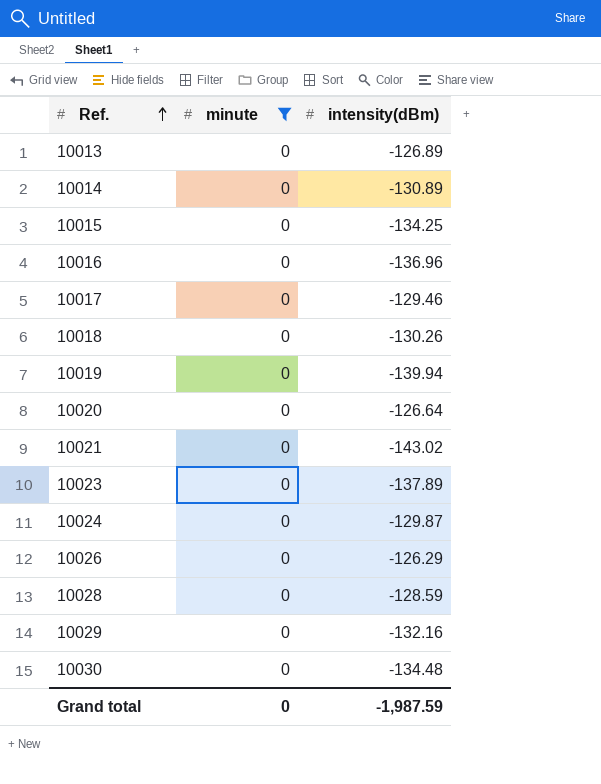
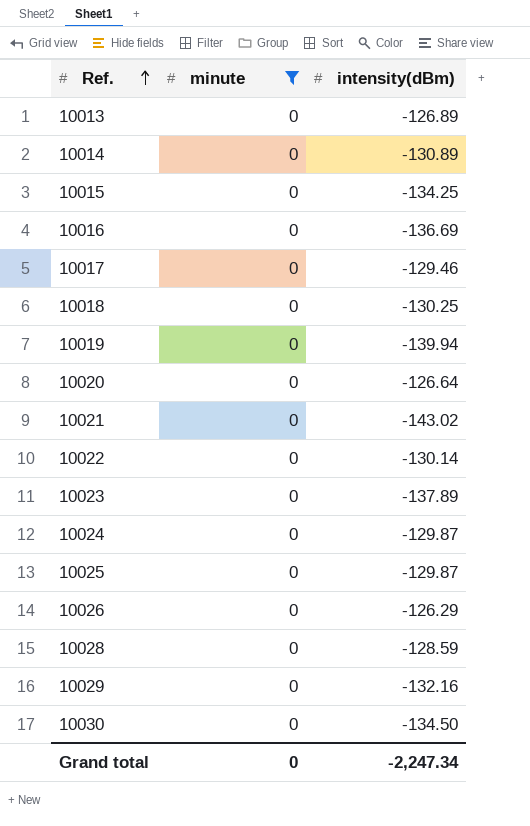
10016 | intensity(dBm): -136.96 -> -136.69
10018 | intensity(dBm): -130.26 -> -130.25
row 10022: none -> 0 | -130.14
row 10025: none -> 0 | -129.87
10030 | intensity(dBm): -134.48 -> -134.50
Grand total | intensity(dBm): -1,987.59 -> -2,247.34

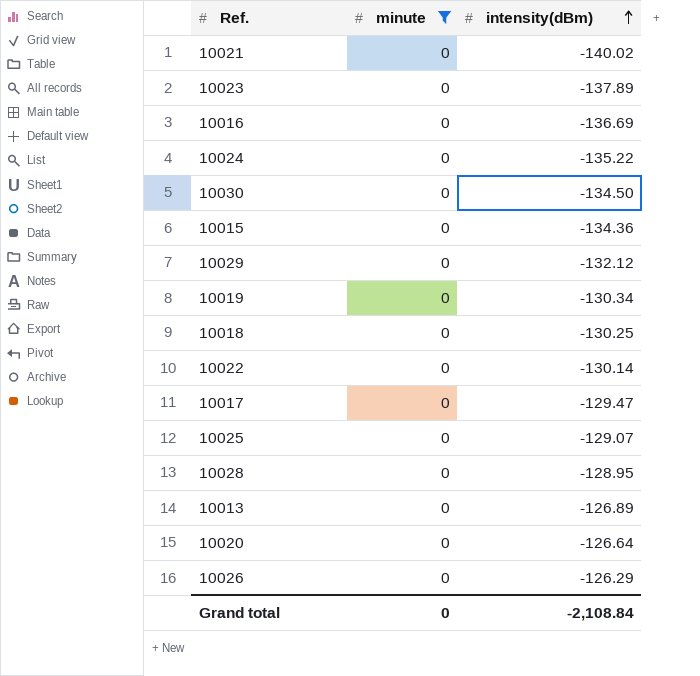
row order: Ref. ascending -> intensity(dBm) ascending
row 10014: 0 | -130.89 -> none
10021 | intensity(dBm): -143.02 -> -140.02
10024 | intensity(dBm): -129.87 -> -135.22
10015 | intensity(dBm): -134.25 -> -134.36
10029 | intensity(dBm): -132.16 -> -132.12
10019 | intensity(dBm): -139.94 -> -130.34
10017 | intensity(dBm): -129.46 -> -129.47
10025 | intensity(dBm): -129.87 -> -129.07
10028 | intensity(dBm): -128.59 -> -128.95
Grand total | intensity(dBm): -2,247.34 -> -2,108.84

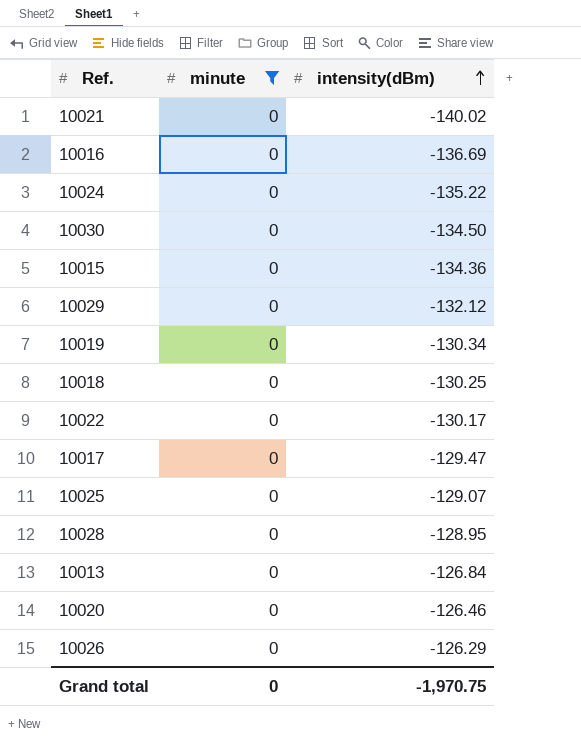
row 10023: 0 | -137.89 -> none
10022 | intensity(dBm): -130.14 -> -130.17
10013 | intensity(dBm): -126.89 -> -126.84
10020 | intensity(dBm): -126.64 -> -126.46
Grand total | intensity(dBm): -2,108.84 -> -1,970.75

